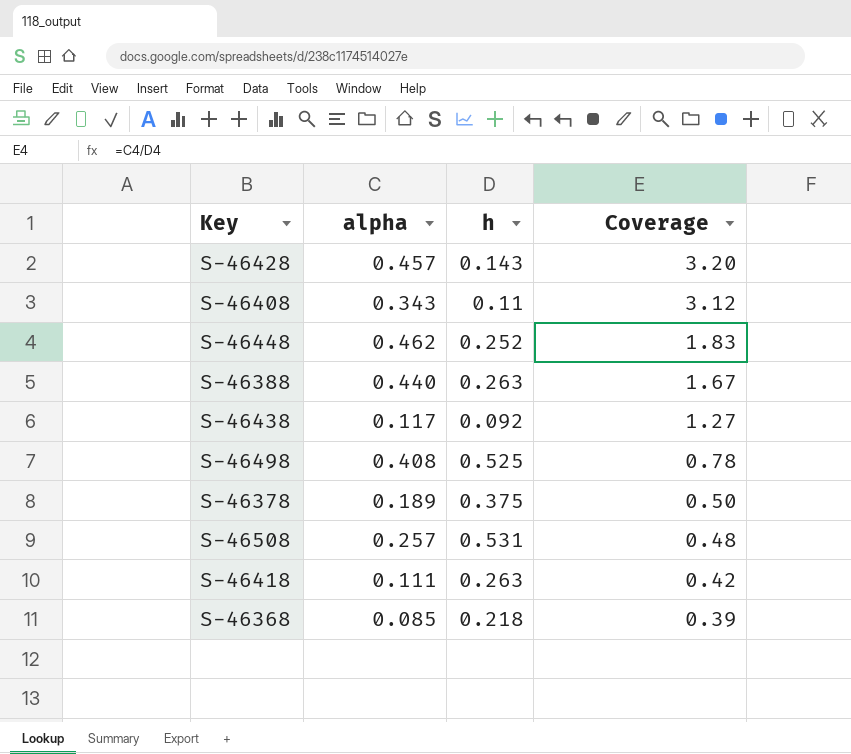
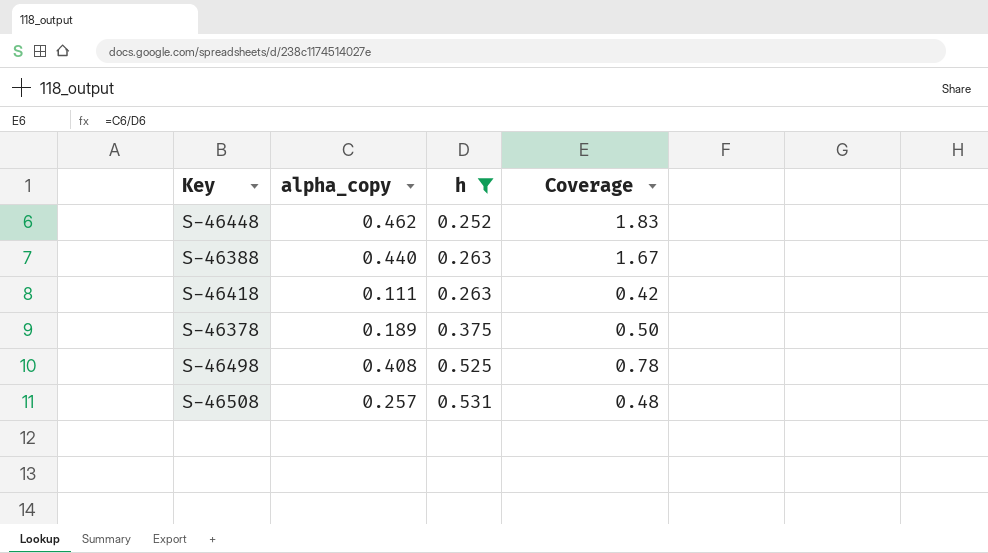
filter: none -> h >= 0.252
row order: Coverage descending -> h ascending
column name: alpha -> alpha_copy

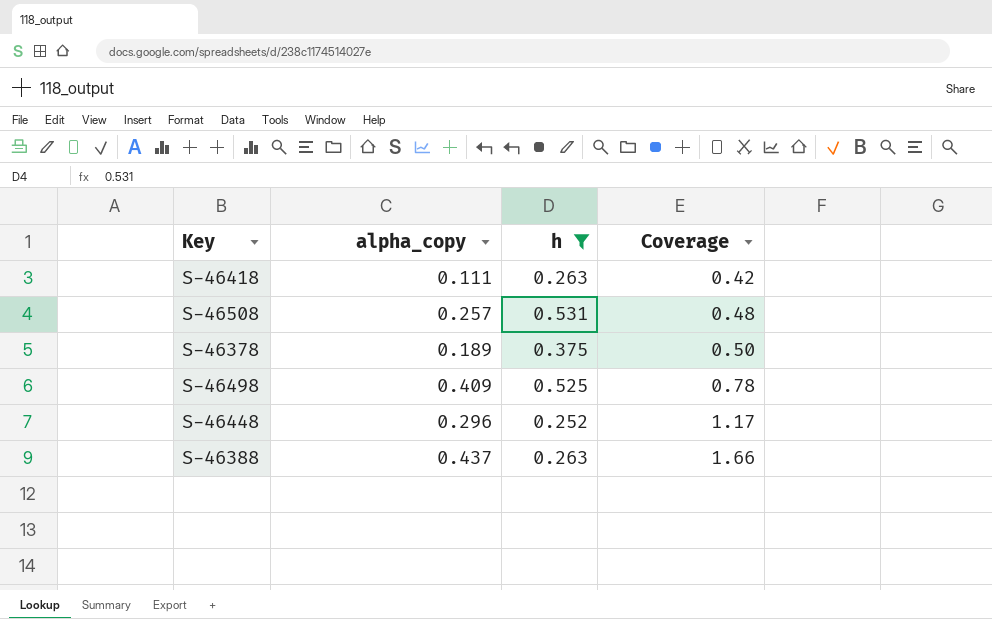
row order: h ascending -> Coverage ascending
S-46498 | alpha_copy: 0.408 -> 0.409
S-46448 | alpha_copy: 0.462 -> 0.296
S-46448 | Coverage: 1.83 -> 1.17
S-46388 | alpha_copy: 0.440 -> 0.437
S-46388 | Coverage: 1.67 -> 1.66

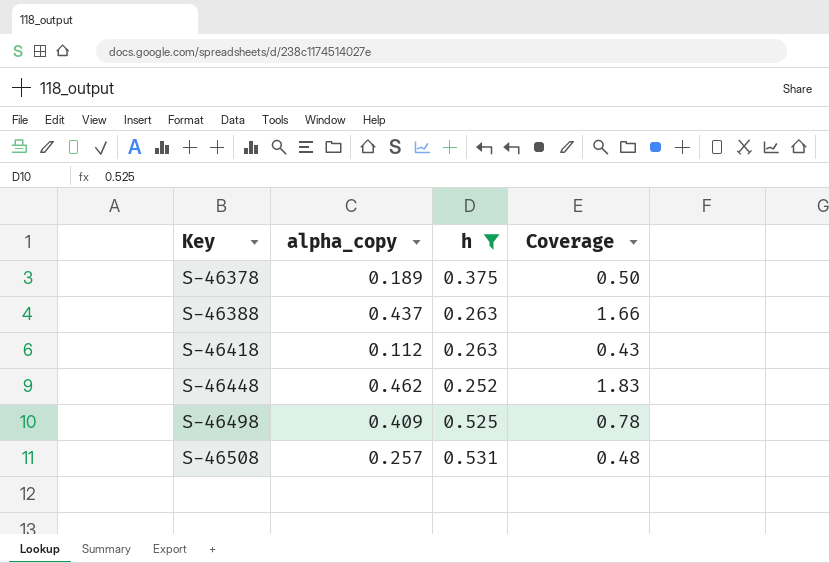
row order: Coverage ascending -> Key ascending
S-46418 | alpha_copy: 0.111 -> 0.112
S-46418 | Coverage: 0.42 -> 0.43
S-46448 | alpha_copy: 0.296 -> 0.462
S-46448 | Coverage: 1.17 -> 1.83

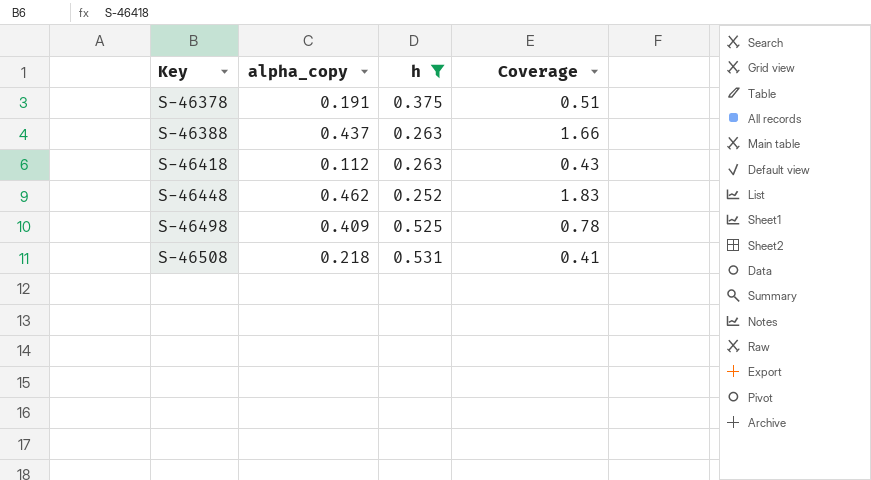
S-46378 | alpha_copy: 0.189 -> 0.191
S-46378 | Coverage: 0.50 -> 0.51
S-46508 | alpha_copy: 0.257 -> 0.218
S-46508 | Coverage: 0.48 -> 0.41

